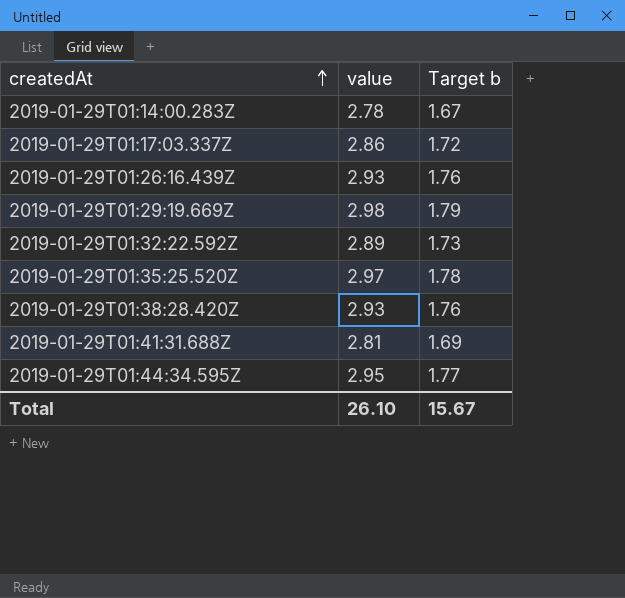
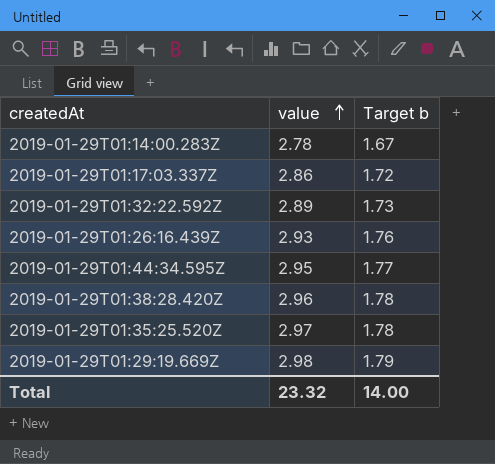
row order: createdAt ascending -> value ascending
row 2019-01-29T01:41:31.688Z: 2.81 | 1.69 -> none
2019-01-29T01:38:28.420Z | value: 2.93 -> 2.96
2019-01-29T01:38:28.420Z | Target b: 1.76 -> 1.78
Total | value: 26.10 -> 23.32
Total | Target b: 15.67 -> 14.00

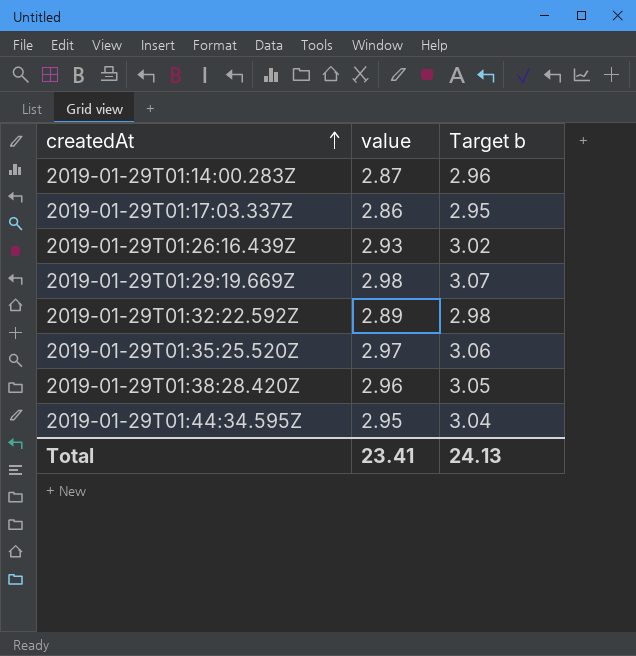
row order: value ascending -> createdAt ascending
column Target b | formula: [value] * 0.6 -> [value] * 1.03
2019-01-29T01:14:00.283Z | value: 2.78 -> 2.87
Total | value: 23.32 -> 23.41
Total | Target b: 14.00 -> 24.13

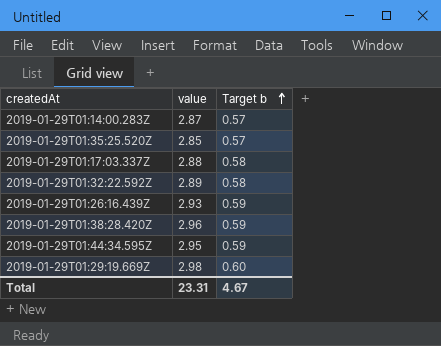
row order: createdAt ascending -> Target b ascending
column Target b | formula: [value] * 1.03 -> [value] * 0.2
2019-01-29T01:35:25.520Z | value: 2.97 -> 2.85
2019-01-29T01:17:03.337Z | value: 2.86 -> 2.88
Total | value: 23.41 -> 23.31
Total | Target b: 24.13 -> 4.67

